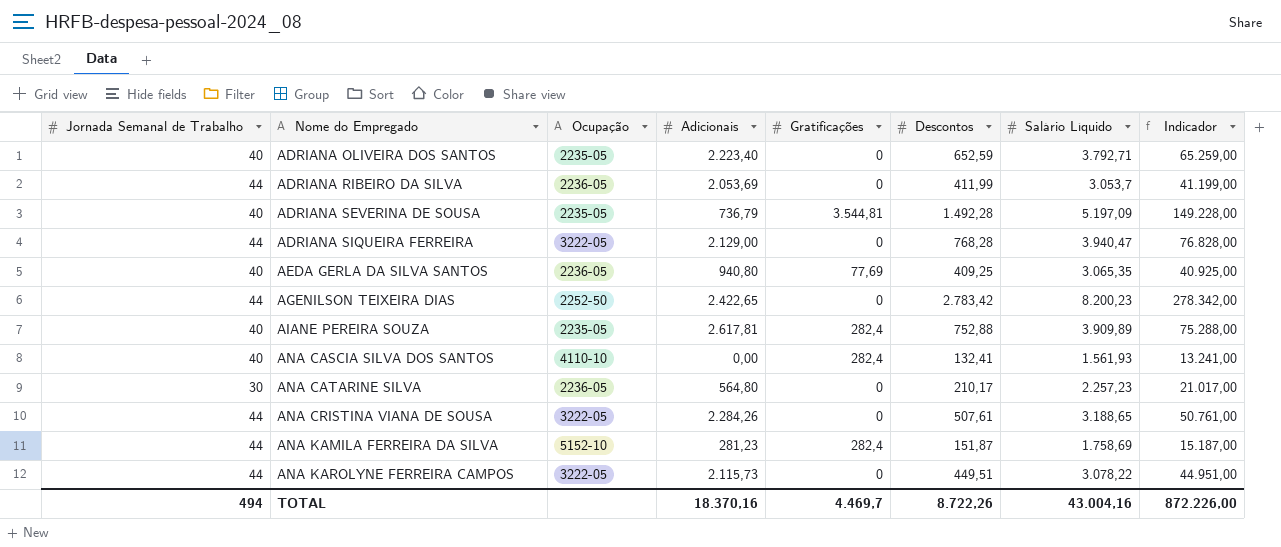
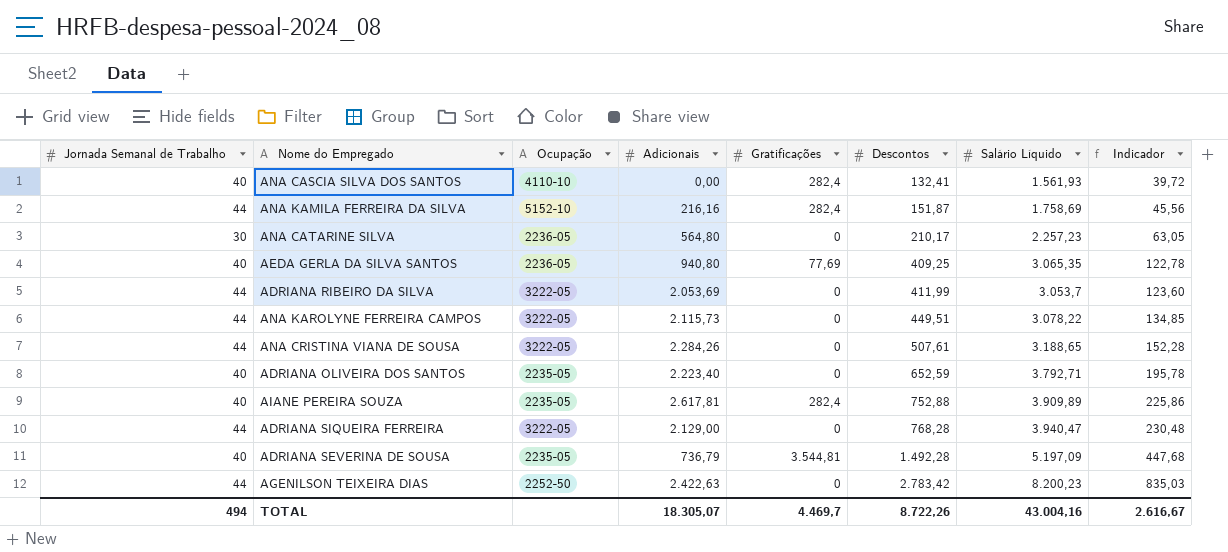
row order: Nome do Empregado ascending -> Descontos ascending
column Indicador | formula: [Descontos] * 100 -> [Descontos] * 0,3
ANA KAMILA FERREIRA DA SILVA | Adicionais: 281,23 -> 216,16
ADRIANA RIBEIRO DA SILVA | Ocupação: 2236-05 -> 3222-05
AGENILSON TEIXEIRA DIAS | Adicionais: 2.422,65 -> 2.422,63
TOTAL | Adicionais: 18.370,16 -> 18.305,07
TOTAL | Indicador: 872.226,00 -> 2.616,67

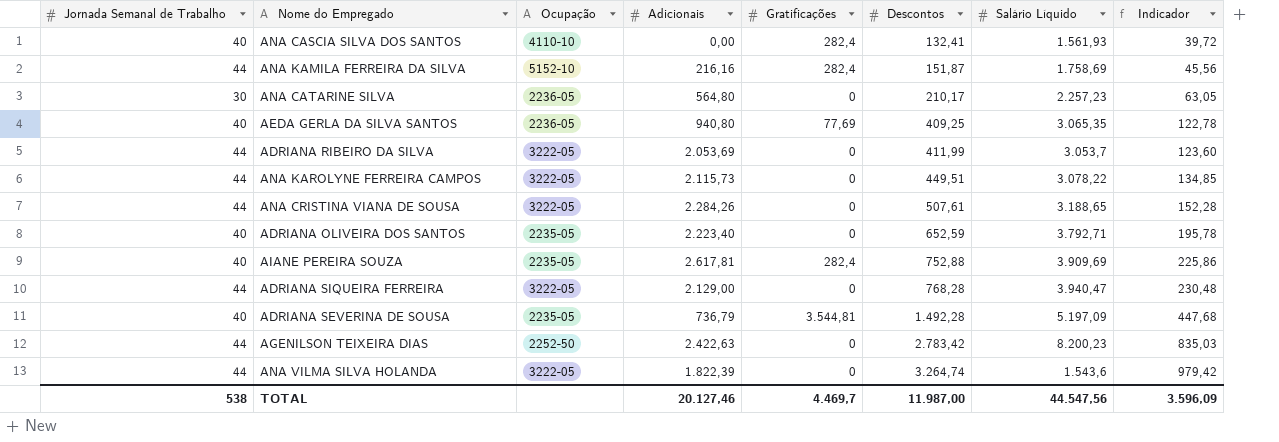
AIANE PEREIRA SOUZA | Salário Líquido: 3.909,89 -> 3.909,69
row ANA VILMA SILVA HOLANDA: none -> 44 | 3222-05 | 1.822,39 | 0 | 3.264,74 | 1.543,6 | 979,42
TOTAL | Jornada Semanal de Trabalho: 494 -> 538
TOTAL | Adicionais: 18.305,07 -> 20.127,46
TOTAL | Descontos: 8.722,26 -> 11.987,00
TOTAL | Salário Líquido: 43.004,16 -> 44.547,56
TOTAL | Indicador: 2.616,67 -> 3.596,09

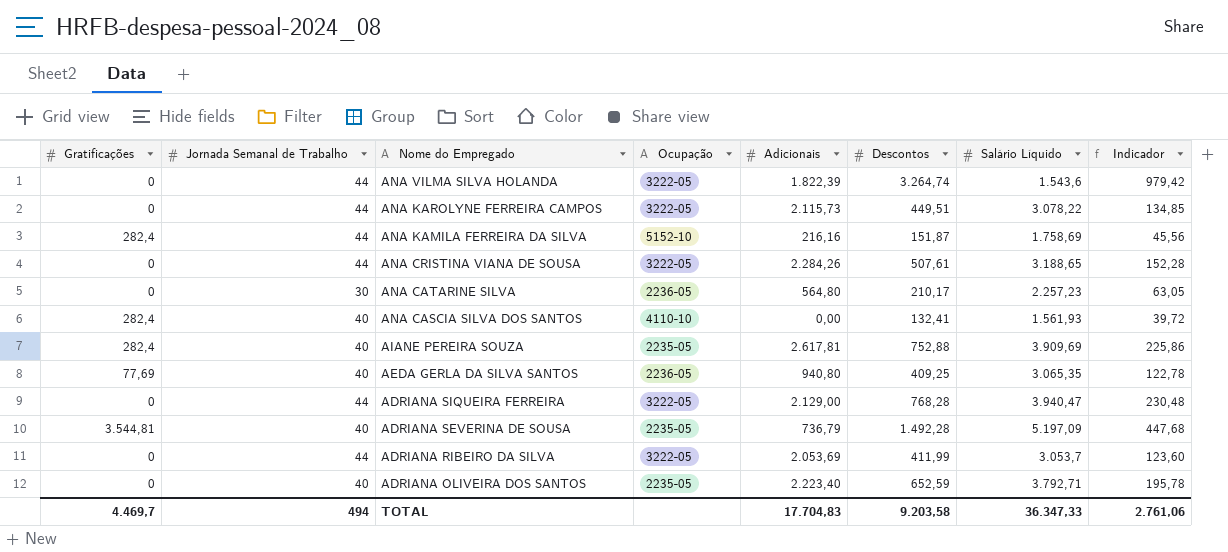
row order: Descontos ascending -> Nome do Empregado descending
column Gratificações | position: 5 -> 1
row AGENILSON TEIXEIRA DIAS: 44 | 2252-50 | 2.422,63 | 0 | 2.783,42 | 8.200,23 | 835,03 -> none
TOTAL | Jornada Semanal de Trabalho: 538 -> 494
TOTAL | Adicionais: 20.127,46 -> 17.704,83
TOTAL | Descontos: 11.987,00 -> 9.203,58
TOTAL | Salário Líquido: 44.547,56 -> 36.347,33
TOTAL | Indicador: 3.596,09 -> 2.761,06

